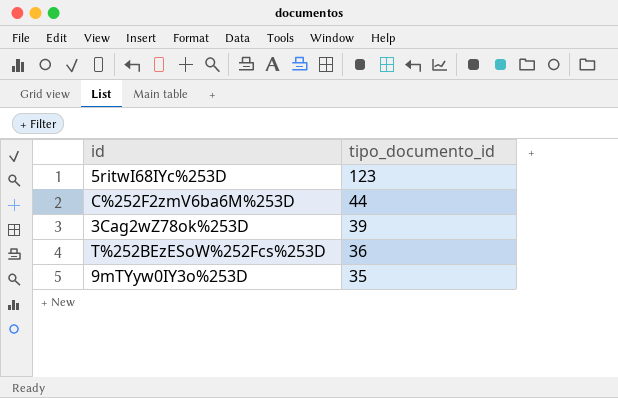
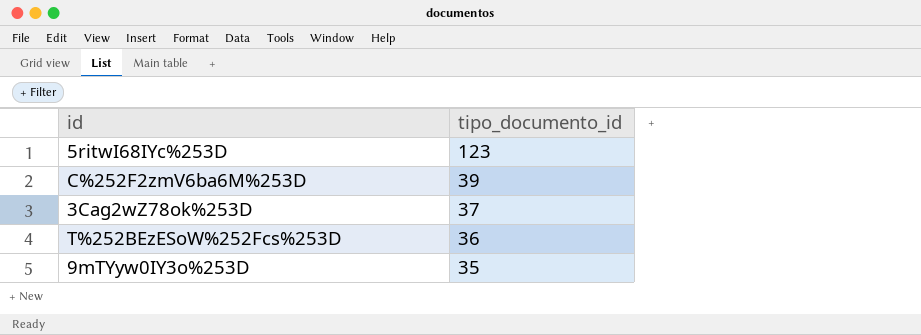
C%252F2zmV6ba6M%253D | tipo_documento_id: 44 -> 39
3Cag2wZ78ok%253D | tipo_documento_id: 39 -> 37

